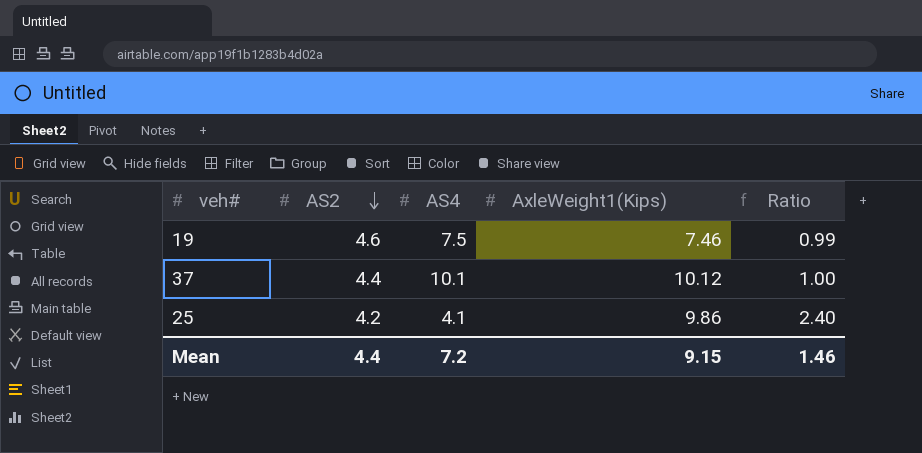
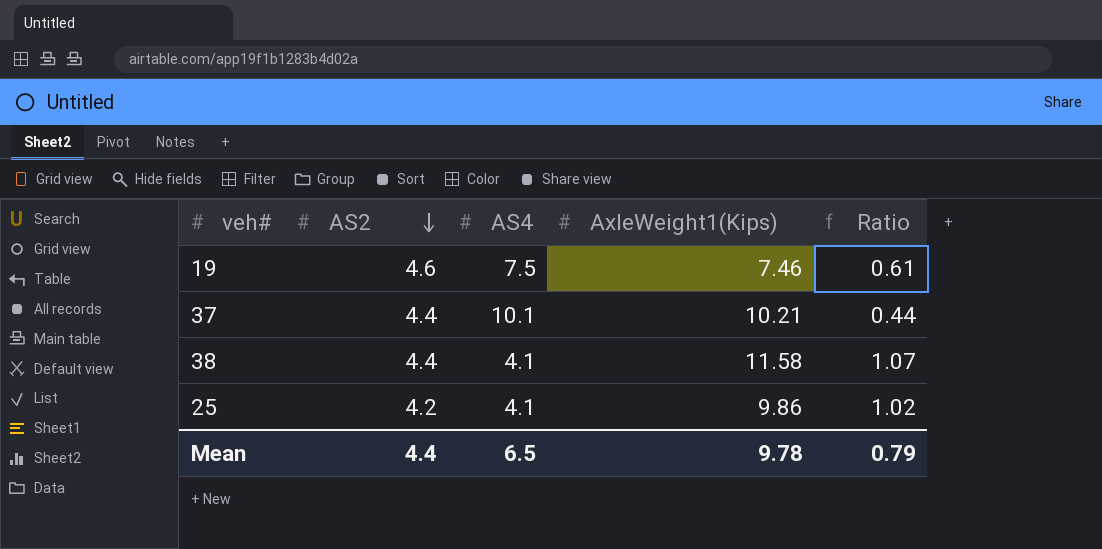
column Ratio | formula: [AxleWeight1(Kips)] / [AS4] -> [AS2] / [AS4]
37 | AxleWeight1(Kips): 10.12 -> 10.21
row 38: none -> 4.4 | 4.1 | 11.58 | 1.07
Mean | AS4: 7.2 -> 6.5
Mean | AxleWeight1(Kips): 9.15 -> 9.78
Mean | Ratio: 1.46 -> 0.79

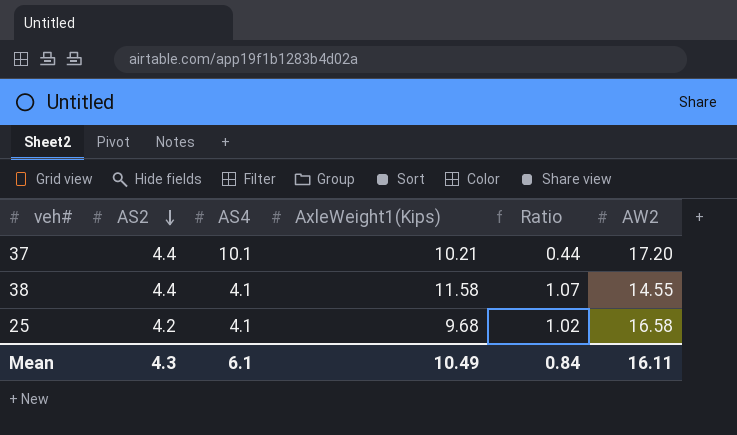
column AW2 | position: none -> 6
row 19: 4.6 | 7.5 | 7.46 | 0.61 -> none
25 | AxleWeight1(Kips): 9.86 -> 9.68
Mean | AS2: 4.4 -> 4.3
Mean | AS4: 6.5 -> 6.1
Mean | AxleWeight1(Kips): 9.78 -> 10.49
Mean | Ratio: 0.79 -> 0.84

